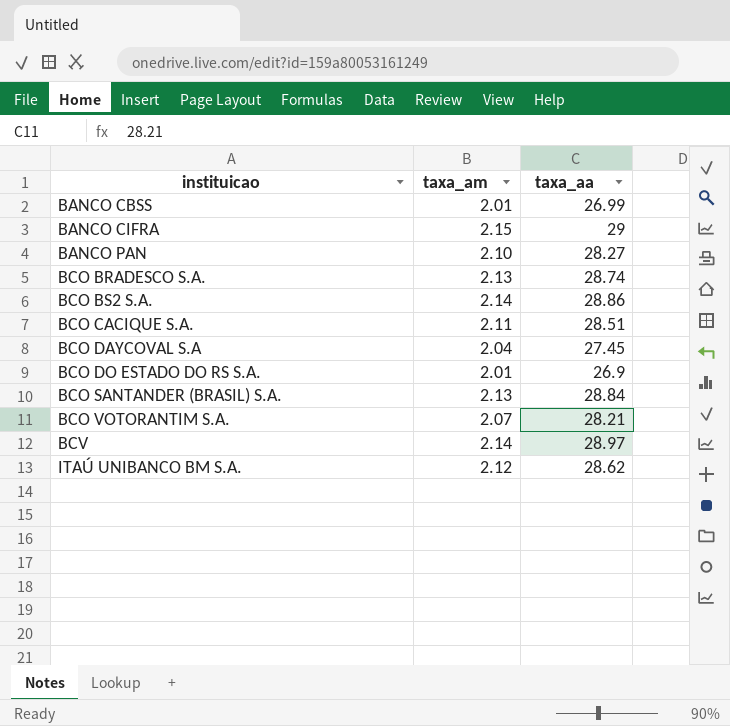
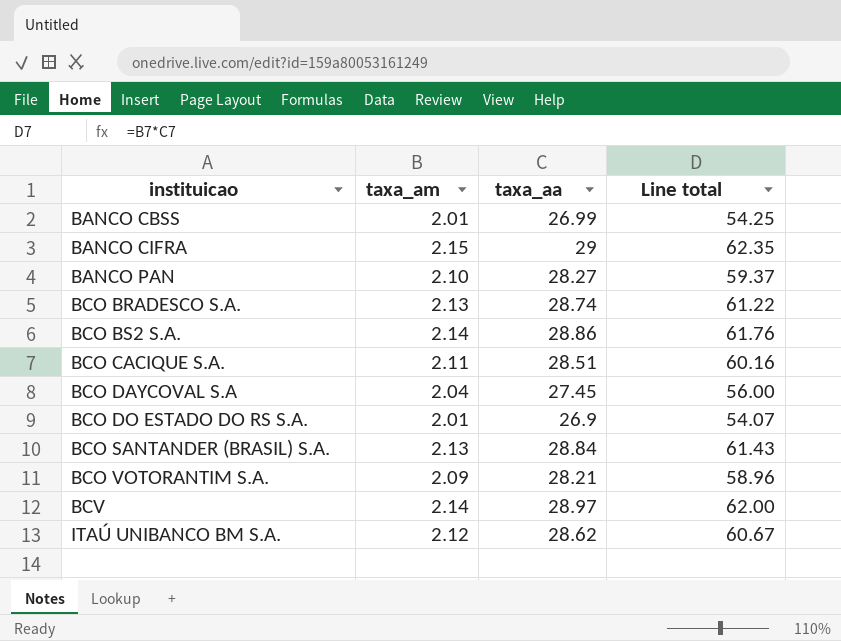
column Line total | formula: none -> [taxa_am] * [taxa_aa]
BCO VOTORANTIM S.A. | taxa_am: 2.07 -> 2.09

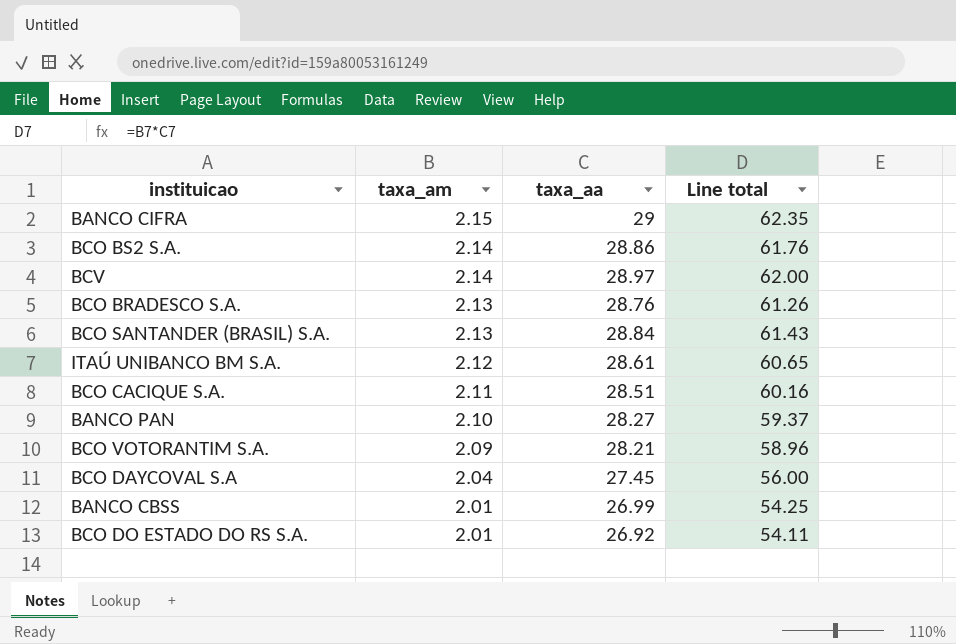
row order: instituicao ascending -> taxa_am descending
BCO BRADESCO S.A. | taxa_aa: 28.74 -> 28.76
BCO BRADESCO S.A. | Line total: 61.22 -> 61.26
ITAÚ UNIBANCO BM S.A. | taxa_aa: 28.62 -> 28.61
ITAÚ UNIBANCO BM S.A. | Line total: 60.67 -> 60.65
BCO DO ESTADO DO RS S.A. | taxa_aa: 26.9 -> 26.92
BCO DO ESTADO DO RS S.A. | Line total: 54.07 -> 54.11

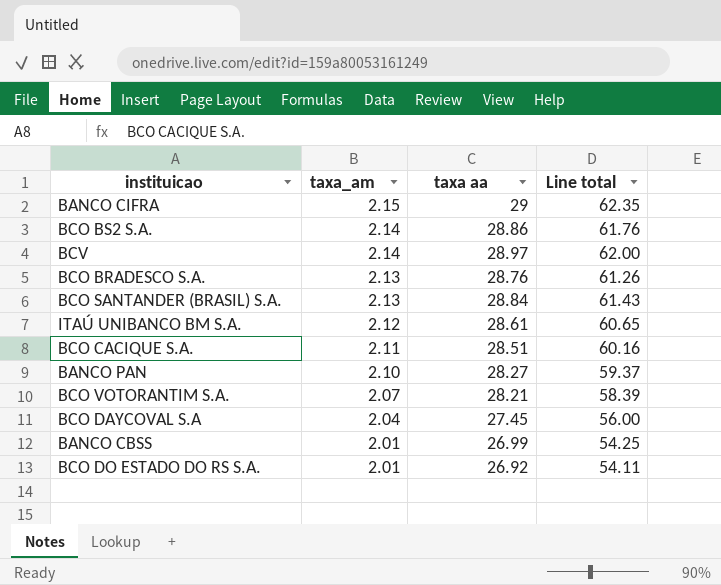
column name: taxa_aa -> taxa aa
BCO VOTORANTIM S.A. | taxa_am: 2.09 -> 2.07
BCO VOTORANTIM S.A. | Line total: 58.96 -> 58.39

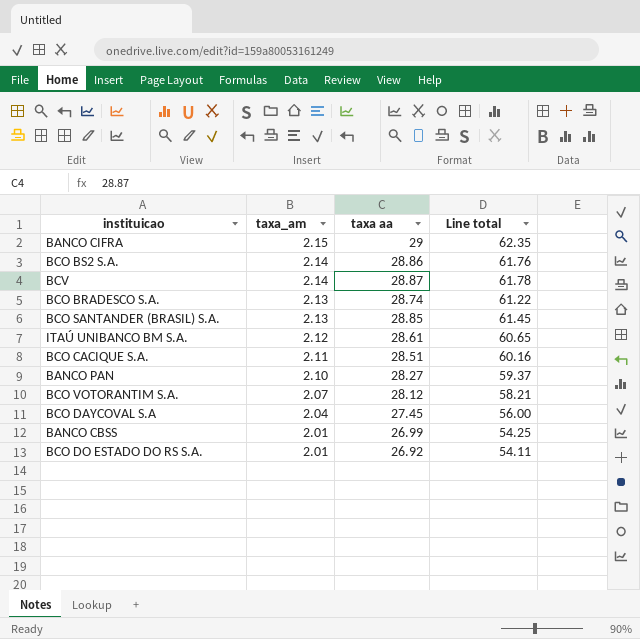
BCV | taxa aa: 28.97 -> 28.87
BCV | Line total: 62.00 -> 61.78
BCO BRADESCO S.A. | taxa aa: 28.76 -> 28.74
BCO BRADESCO S.A. | Line total: 61.26 -> 61.22
BCO SANTANDER (BRASIL) S.A. | taxa aa: 28.84 -> 28.85
BCO SANTANDER (BRASIL) S.A. | Line total: 61.43 -> 61.45
BCO VOTORANTIM S.A. | taxa aa: 28.21 -> 28.12
BCO VOTORANTIM S.A. | Line total: 58.39 -> 58.21

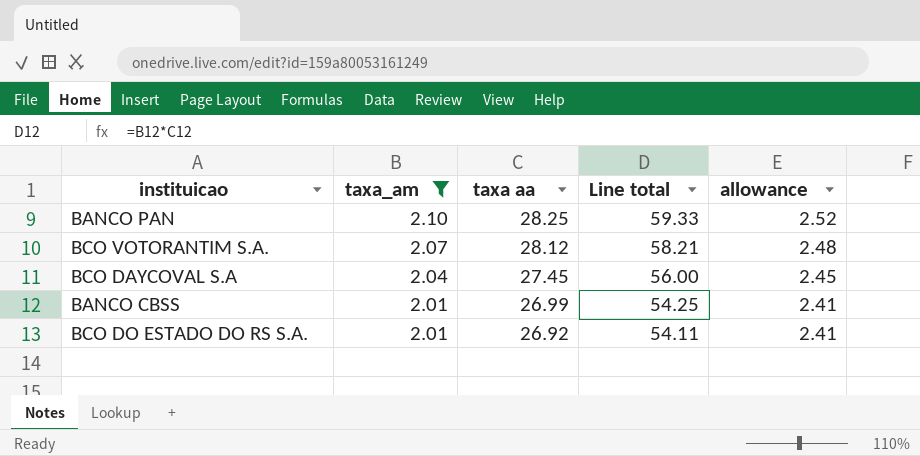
filter: none -> taxa_am <= 2.10
column allowance | formula: none -> [taxa_am] * 1.2
BANCO PAN | taxa aa: 28.27 -> 28.25
BANCO PAN | Line total: 59.37 -> 59.33

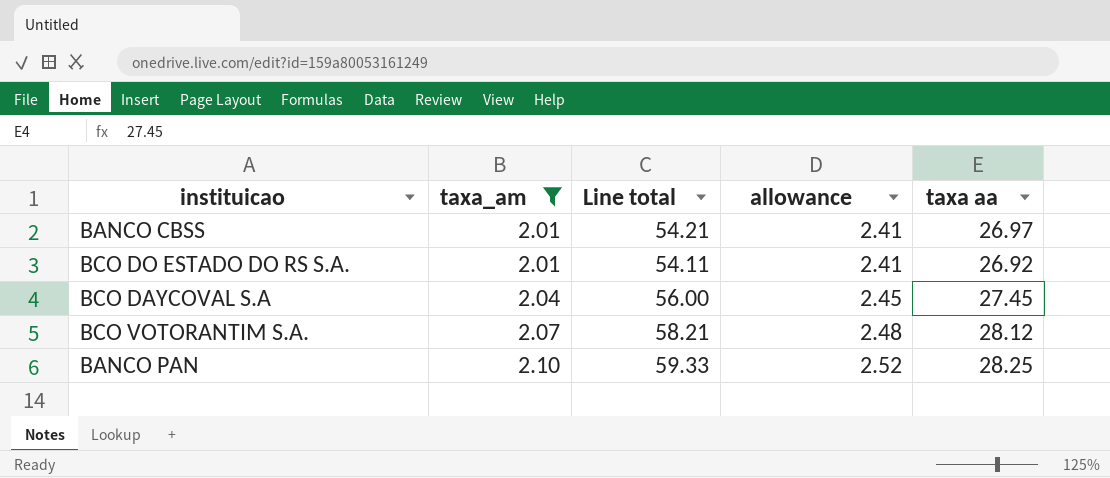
row order: taxa_am descending -> taxa_am ascending
column taxa aa | position: 3 -> 5
BANCO CBSS | Line total: 54.25 -> 54.21
BANCO CBSS | taxa aa: 26.99 -> 26.97

